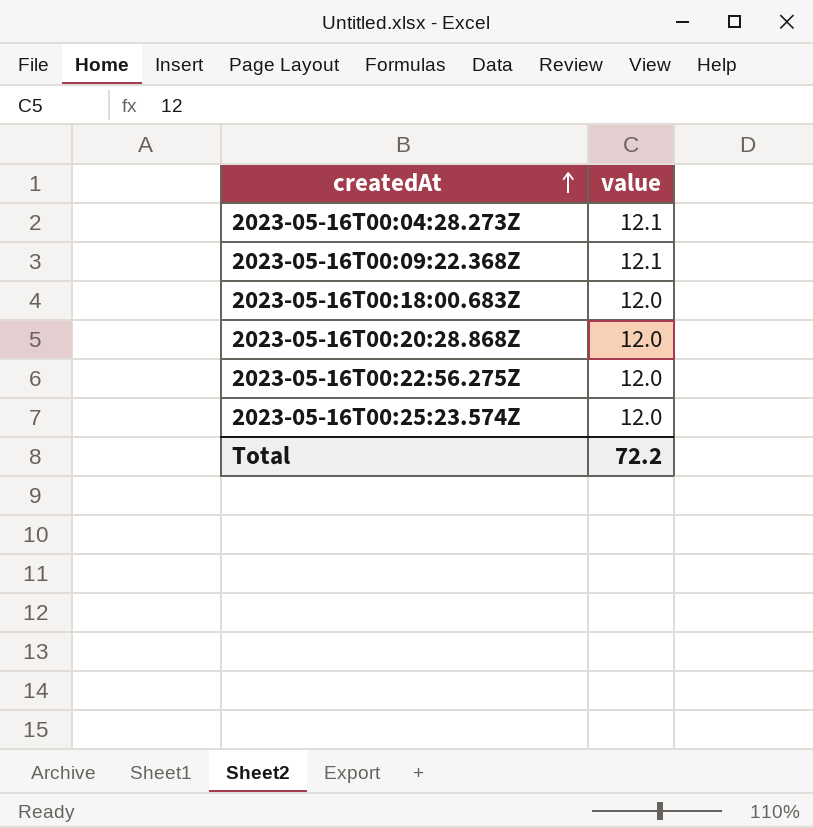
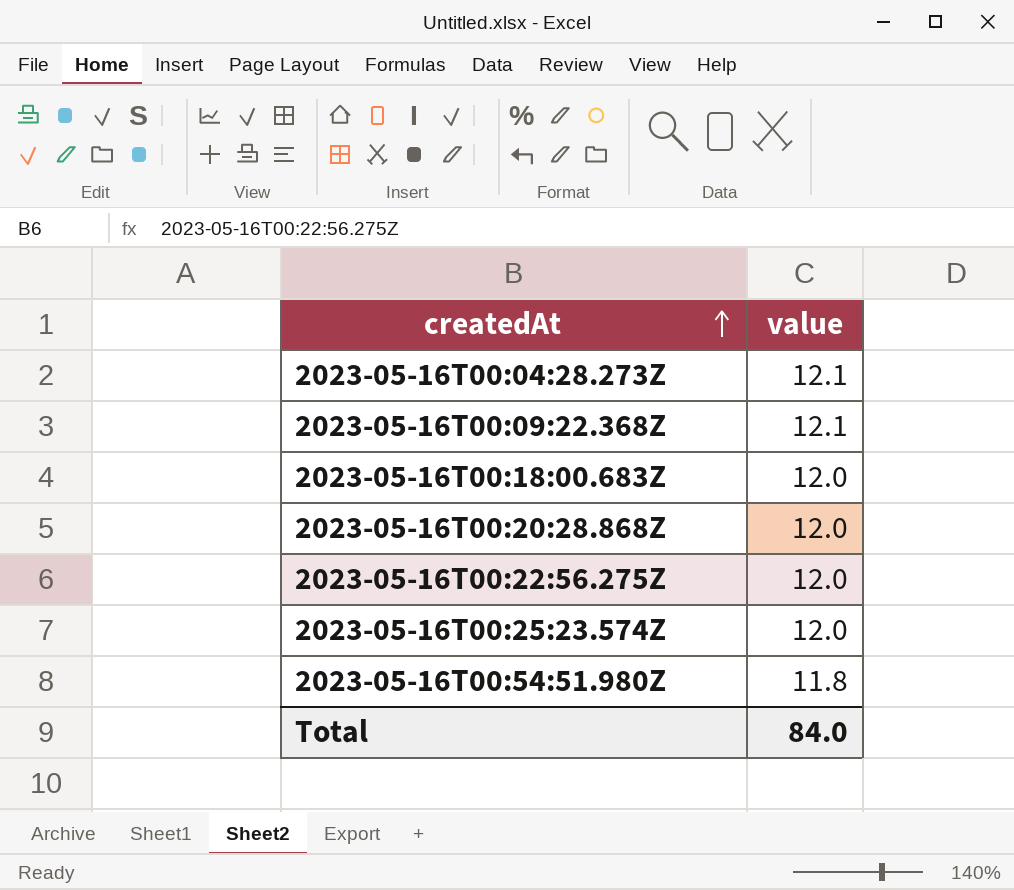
row 2023-05-16T00:54:51.980Z: none -> 11.8
Total | value: 72.2 -> 84.0

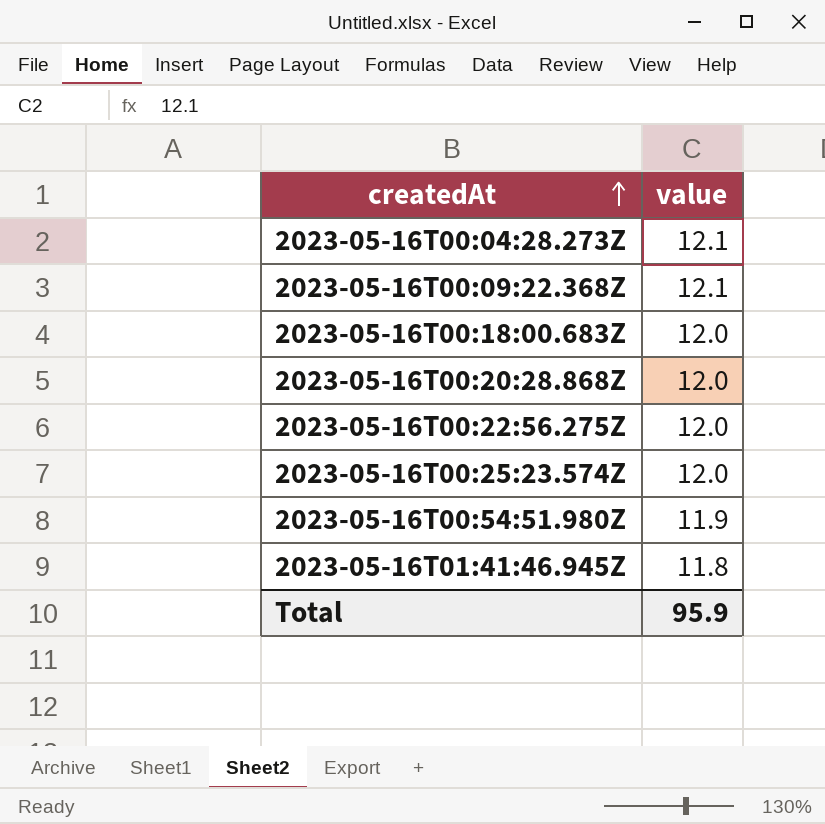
2023-05-16T00:54:51.980Z | value: 11.8 -> 11.9
row 2023-05-16T01:41:46.945Z: none -> 11.8
Total | value: 84.0 -> 95.9

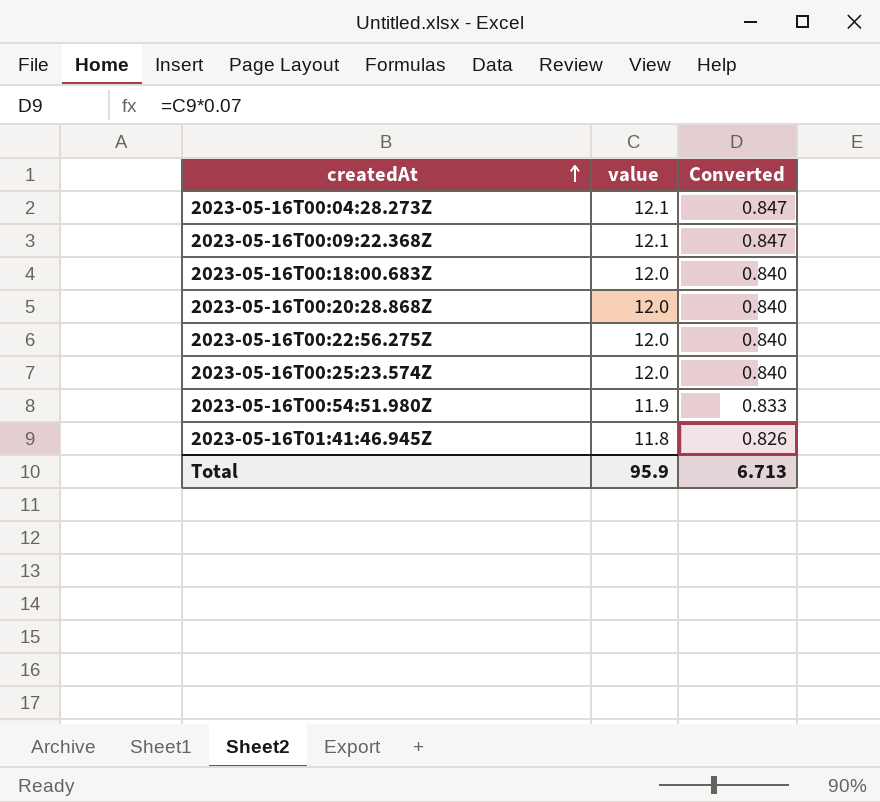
column Converted | formula: none -> [value] * 0.07

